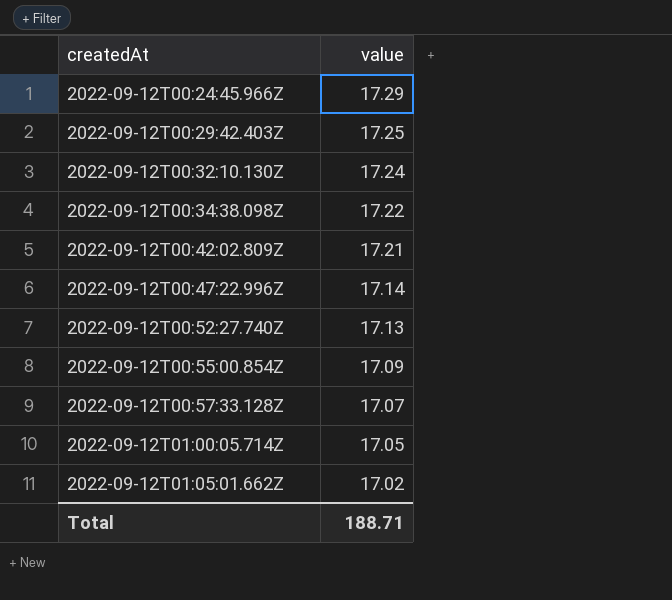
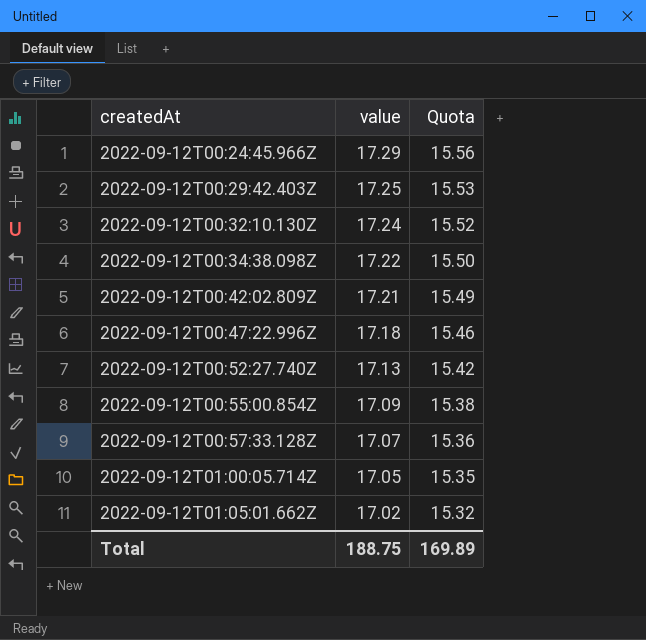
column Quota | formula: none -> [value] * 0.9
2022-09-12T00:47:22.996Z | value: 17.14 -> 17.18
Total | value: 188.71 -> 188.75

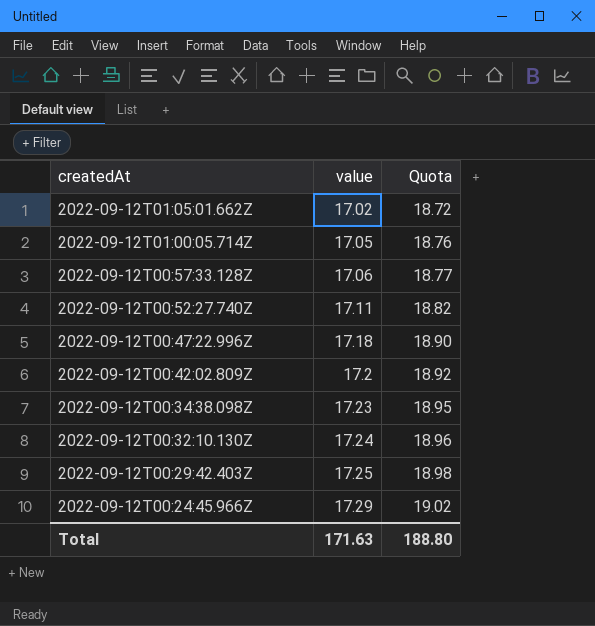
row order: createdAt ascending -> createdAt descending
column Quota | formula: [value] * 0.9 -> [value] * 1.1
row 2022-09-12T00:55:00.854Z: 17.09 | 15.38 -> none
2022-09-12T00:57:33.128Z | value: 17.07 -> 17.06
2022-09-12T00:52:27.740Z | value: 17.13 -> 17.11
2022-09-12T00:42:02.809Z | value: 17.21 -> 17.2
2022-09-12T00:34:38.098Z | value: 17.22 -> 17.23
Total | value: 188.75 -> 171.63
Total | Quota: 169.89 -> 188.80

